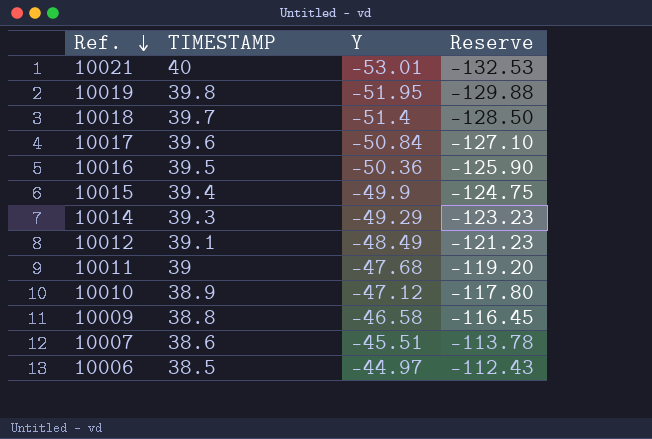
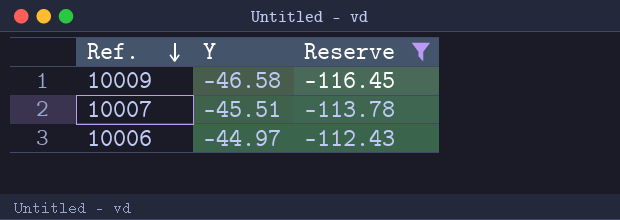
filter: none -> Reserve >= -116.45
column TIMESTAMP | position: 2 -> none

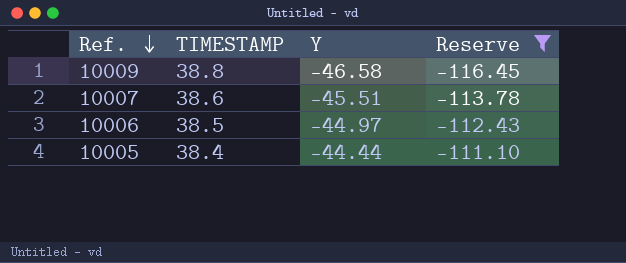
column TIMESTAMP | position: none -> 2
row 10005: none -> 38.4 | -44.44 | -111.10

